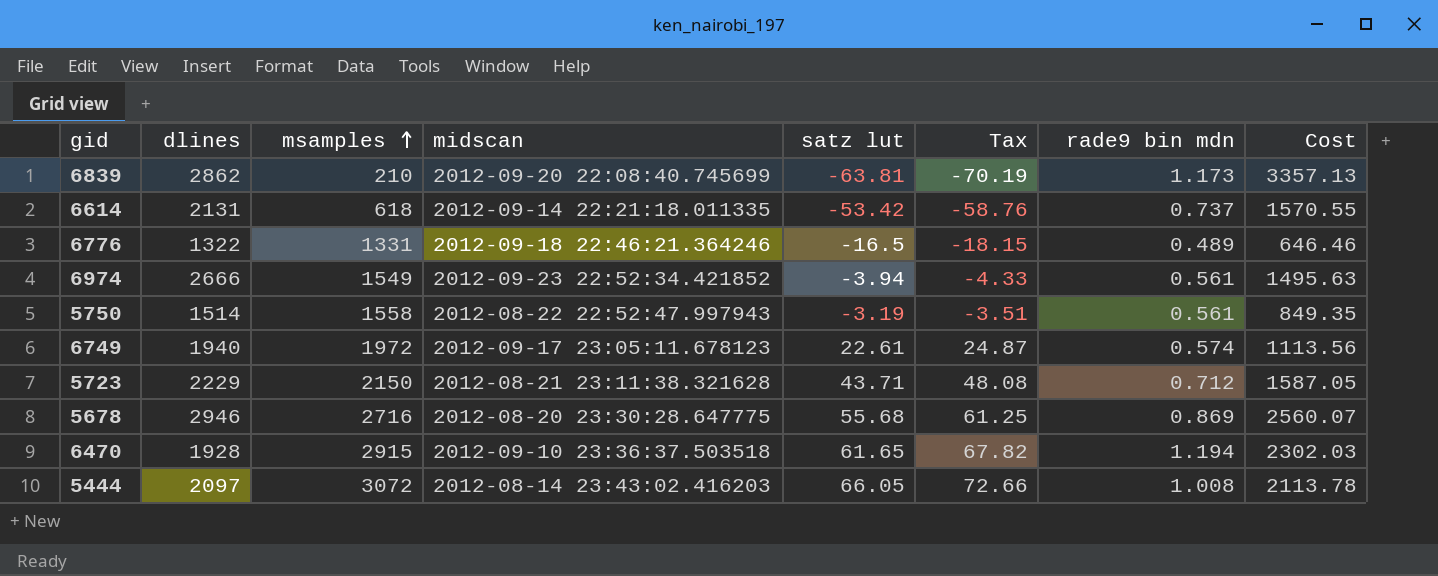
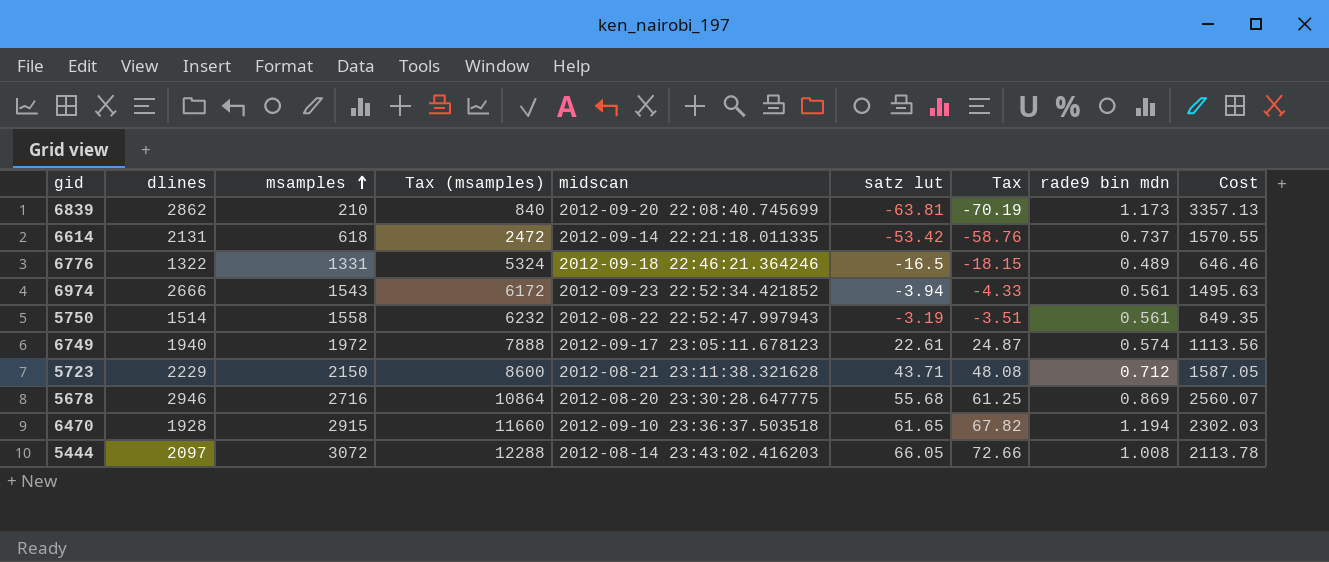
column Tax (msamples) | formula: none -> [msamples] * 4
6974 | msamples: 1549 -> 1543

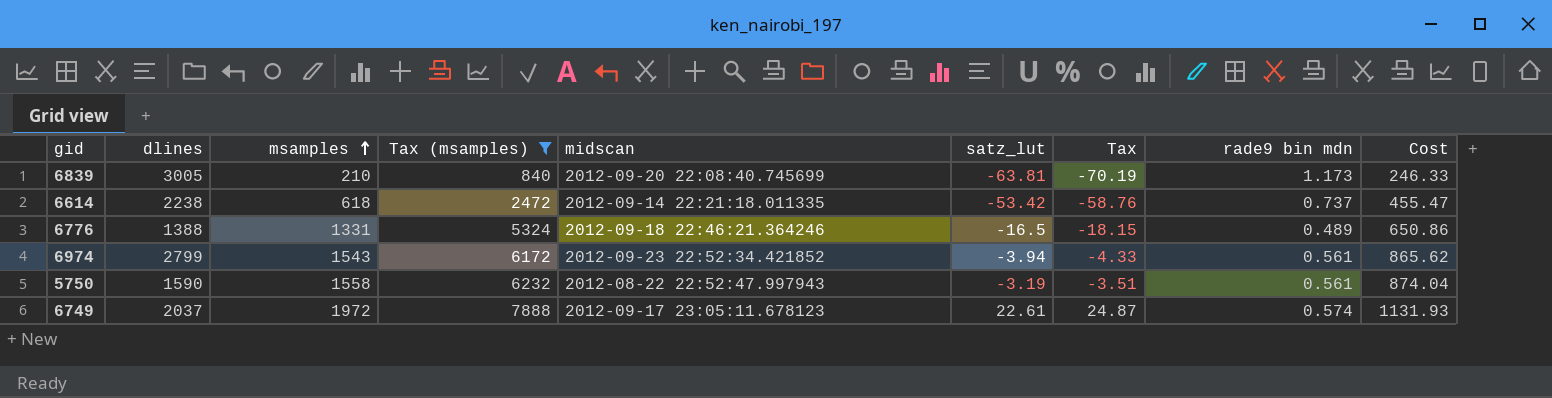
filter: none -> Tax (msamples) <= 7888
column name: satz lut -> satz_lut
column Cost | formula: [dlines] * [rade9 bin mdn] -> [msamples] * [rade9 bin mdn]
6839 | dlines: 2862 -> 3005
6614 | dlines: 2131 -> 2238
6776 | dlines: 1322 -> 1388
6974 | dlines: 2666 -> 2799
5750 | dlines: 1514 -> 1590
6749 | dlines: 1940 -> 2037

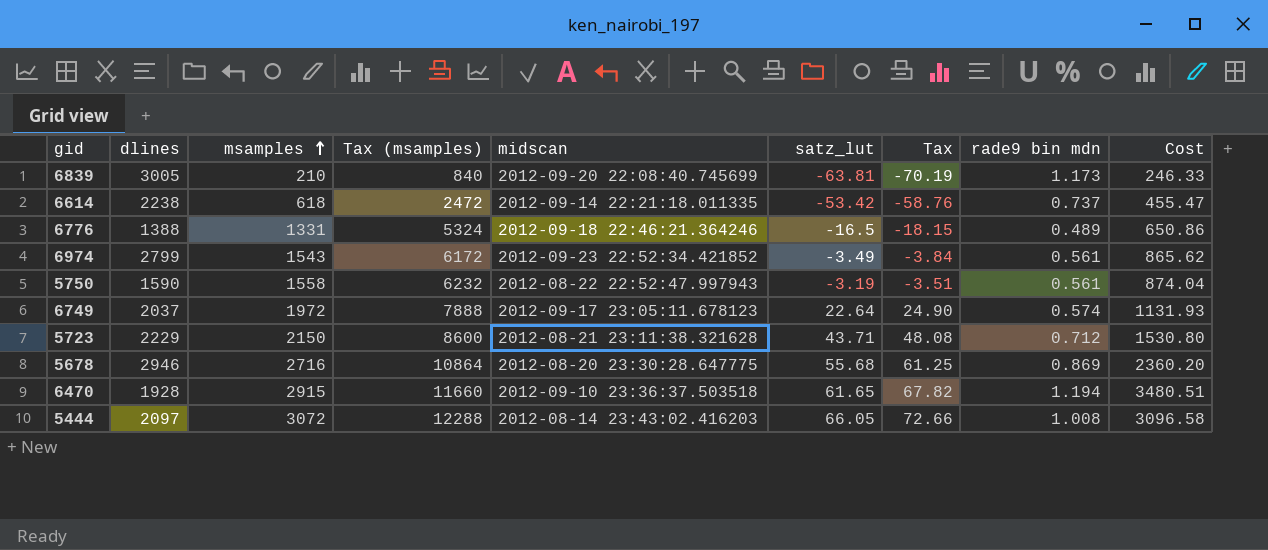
filter: Tax (msamples) <= 7888 -> none
6974 | satz_lut: -3.94 -> -3.49
6974 | Tax: -4.33 -> -3.84
6749 | satz_lut: 22.61 -> 22.64
6749 | Tax: 24.87 -> 24.90

